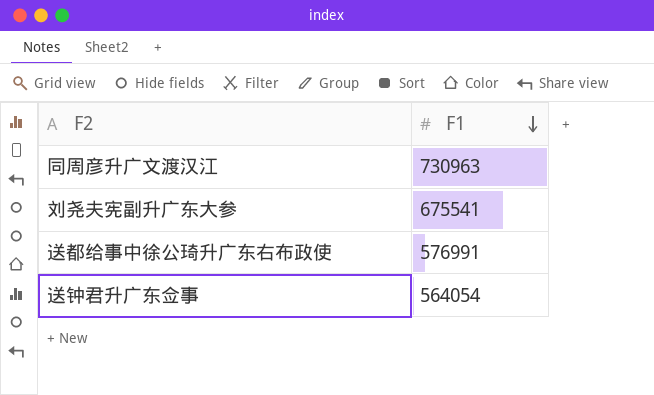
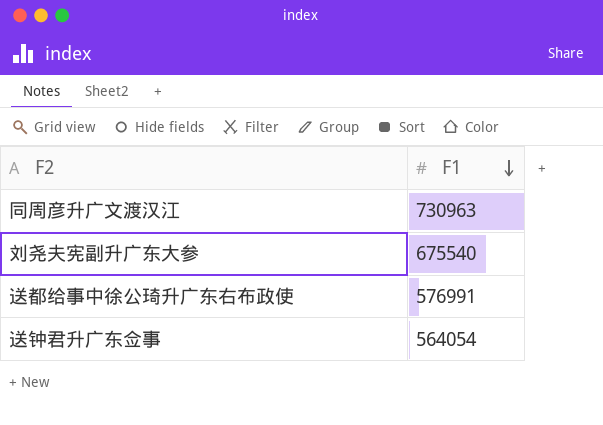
刘尧夫宪副升广东大参 | F1: 675541 -> 675540

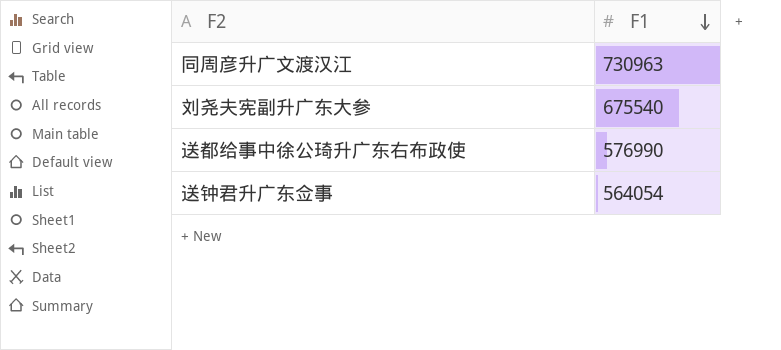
送都给事中徐公琦升广东右布政使 | F1: 576991 -> 576990

